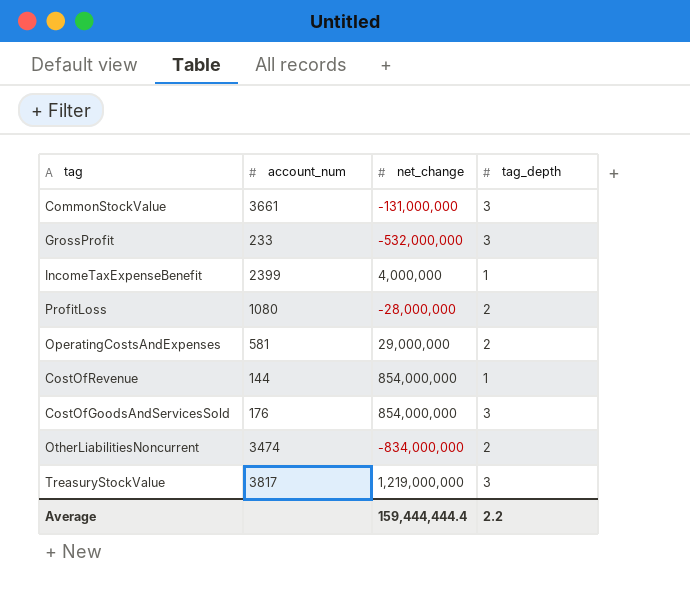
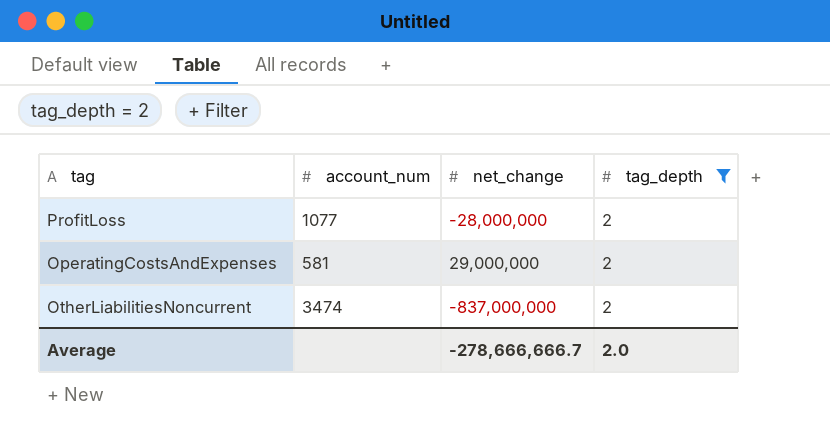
filter: none -> tag_depth = 2
ProfitLoss | account_num: 1080 -> 1077
OtherLiabilitiesNoncurrent | net_change: -834,000,000 -> -837,000,000
Average | net_change: 159,444,444.4 -> -278,666,666.7
Average | tag_depth: 2.2 -> 2.0

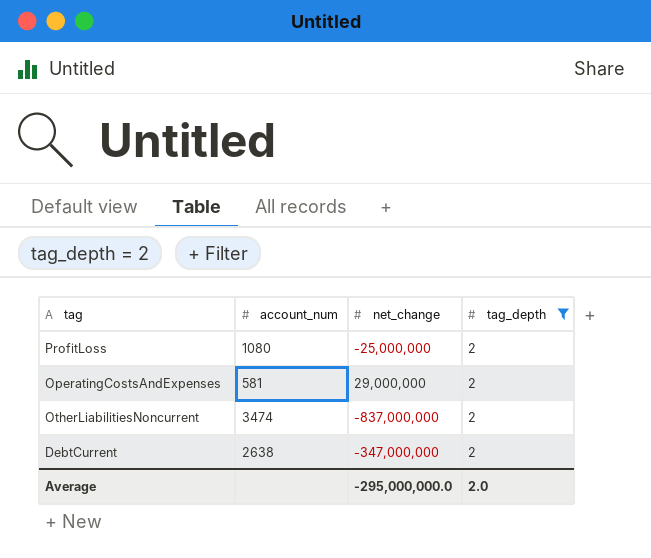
ProfitLoss | account_num: 1077 -> 1080
ProfitLoss | net_change: -28,000,000 -> -25,000,000
row DebtCurrent: none -> 2638 | -347,000,000 | 2
Average | net_change: -278,666,666.7 -> -295,000,000.0

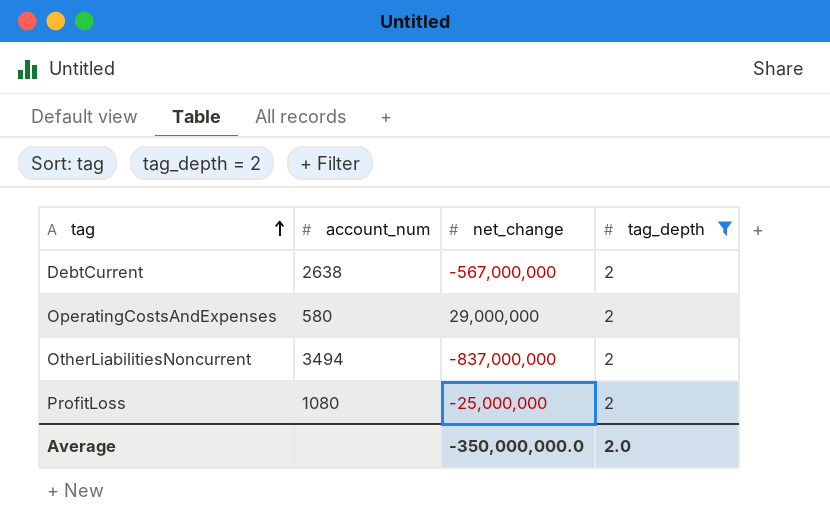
row order: none -> tag ascending
DebtCurrent | net_change: -347,000,000 -> -567,000,000
OperatingCostsAndExpenses | account_num: 581 -> 580
OtherLiabilitiesNoncurrent | account_num: 3474 -> 3494
Average | net_change: -295,000,000.0 -> -350,000,000.0

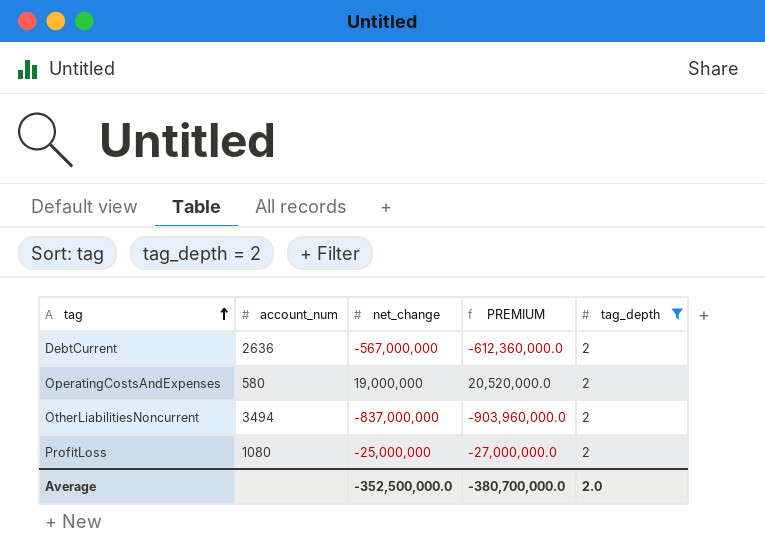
column PREMIUM | formula: none -> [net_change] * 1.08
DebtCurrent | account_num: 2638 -> 2636
OperatingCostsAndExpenses | net_change: 29,000,000 -> 19,000,000
Average | net_change: -350,000,000.0 -> -352,500,000.0

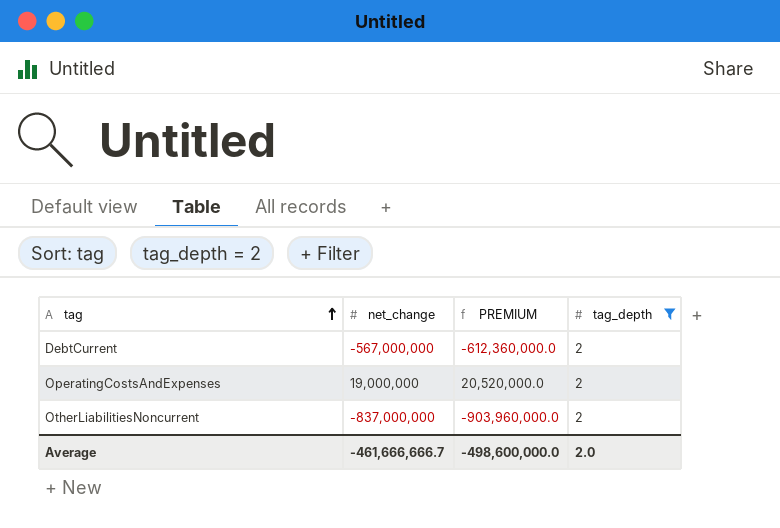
column account_num | position: 2 -> none
row ProfitLoss: 1080 | -25,000,000 | -27,000,000.0 | 2 -> none
Average | net_change: -352,500,000.0 -> -461,666,666.7
Average | PREMIUM: -380,700,000.0 -> -498,600,000.0

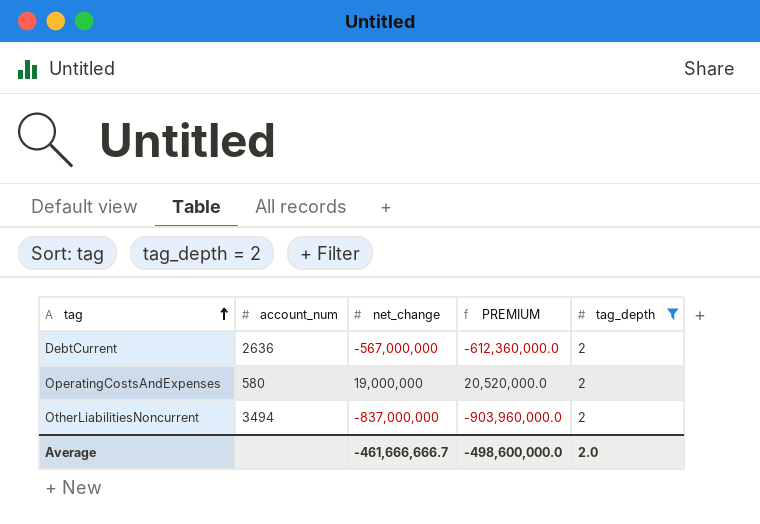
column account_num | position: none -> 2

